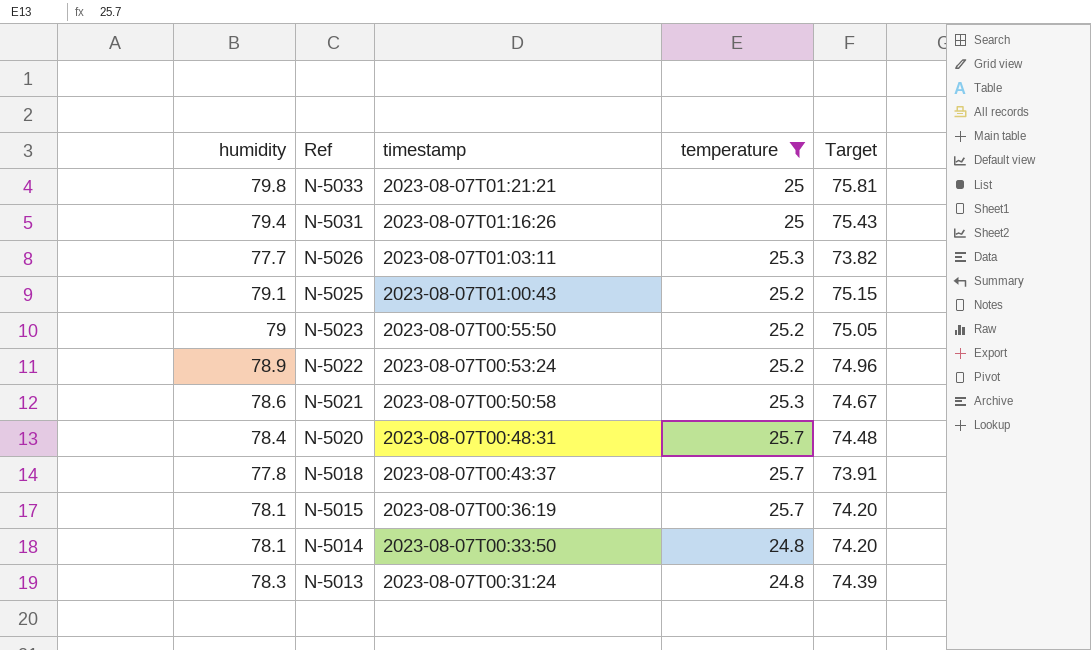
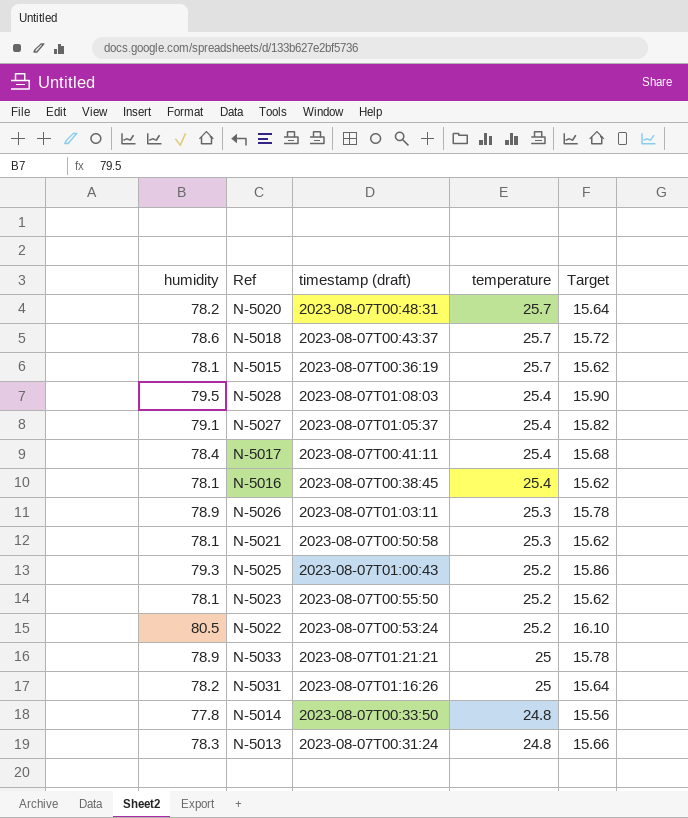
filter: temperature != 25.4 -> none
row order: Ref descending -> temperature descending
column name: timestamp -> timestamp (draft)
column Target | formula: [humidity] * 0.95 -> [humidity] * 0.2
N-5020 | humidity: 78.4 -> 78.2
N-5018 | humidity: 77.8 -> 78.6
N-5026 | humidity: 77.7 -> 78.9
N-5021 | humidity: 78.6 -> 78.1
N-5025 | humidity: 79.1 -> 79.3
N-5023 | humidity: 79 -> 78.1
N-5022 | humidity: 78.9 -> 80.5
N-5033 | humidity: 79.8 -> 78.9
N-5031 | humidity: 79.4 -> 78.2
N-5014 | humidity: 78.1 -> 77.8

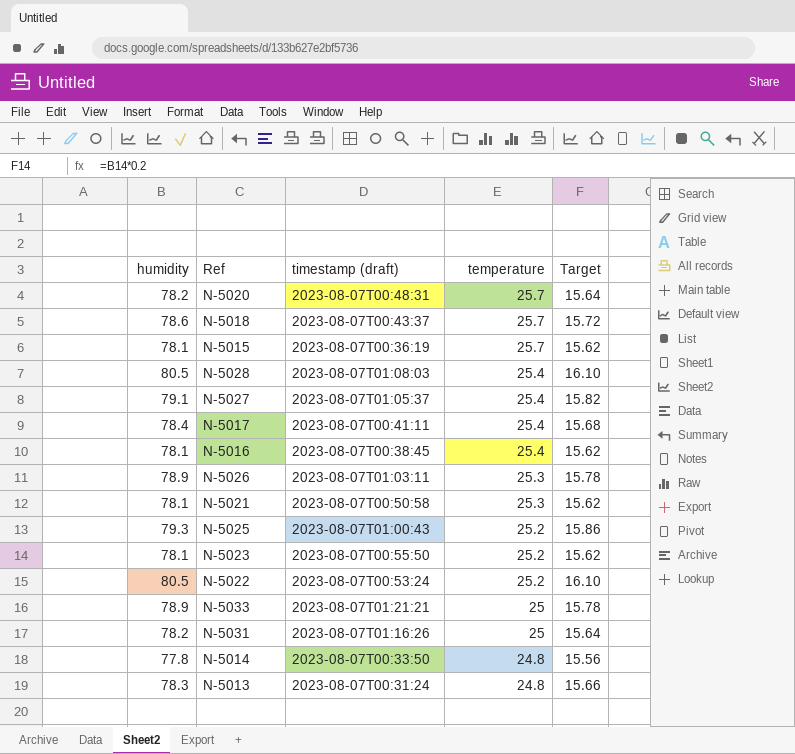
N-5028 | humidity: 79.5 -> 80.5
N-5028 | Target: 15.90 -> 16.10

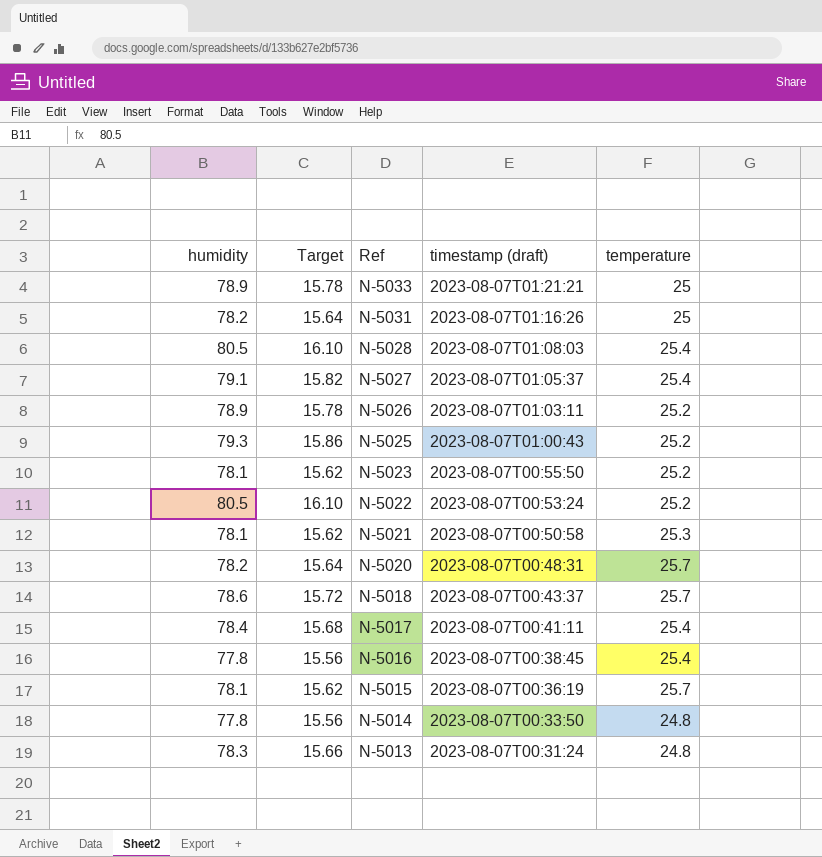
row order: temperature descending -> Ref descending
column Target | position: 5 -> 2
N-5026 | temperature: 25.3 -> 25.2
N-5016 | humidity: 78.1 -> 77.8
N-5016 | Target: 15.62 -> 15.56

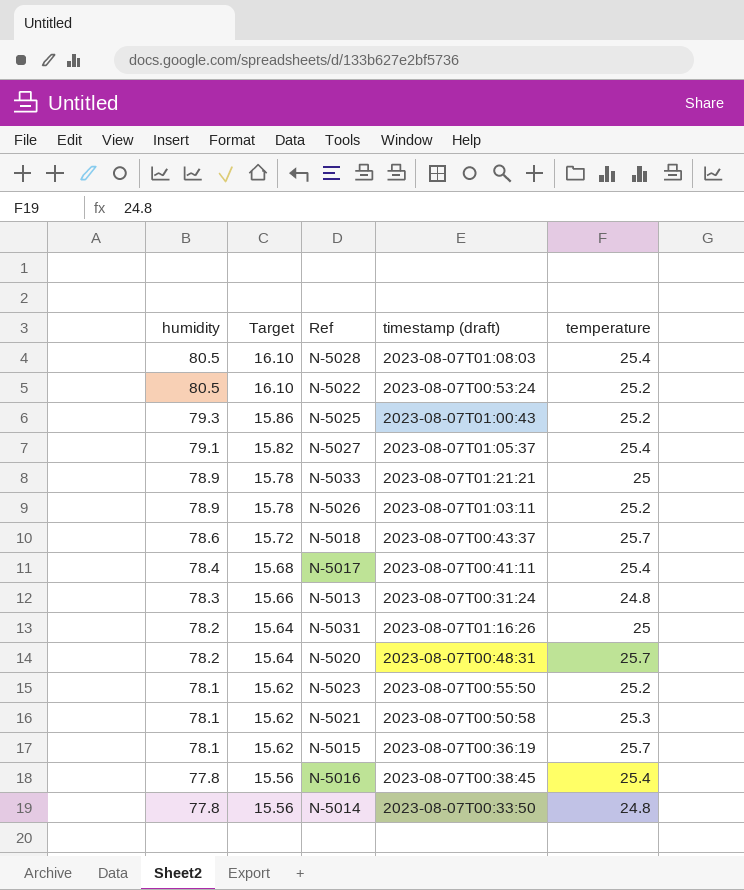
row order: Ref descending -> humidity descending

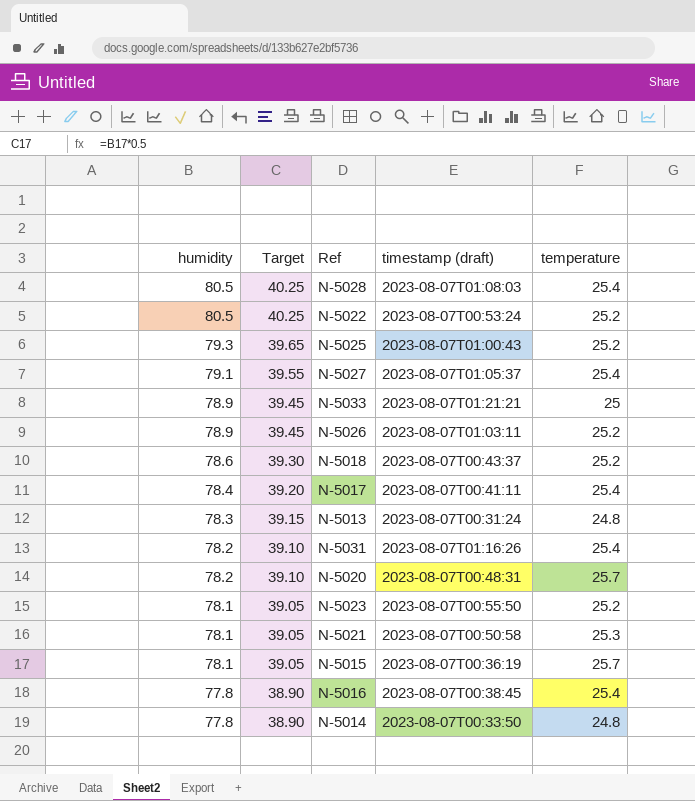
column Target | formula: [humidity] * 0.2 -> [humidity] * 0.5
N-5018 | temperature: 25.7 -> 25.2
N-5031 | temperature: 25 -> 25.4

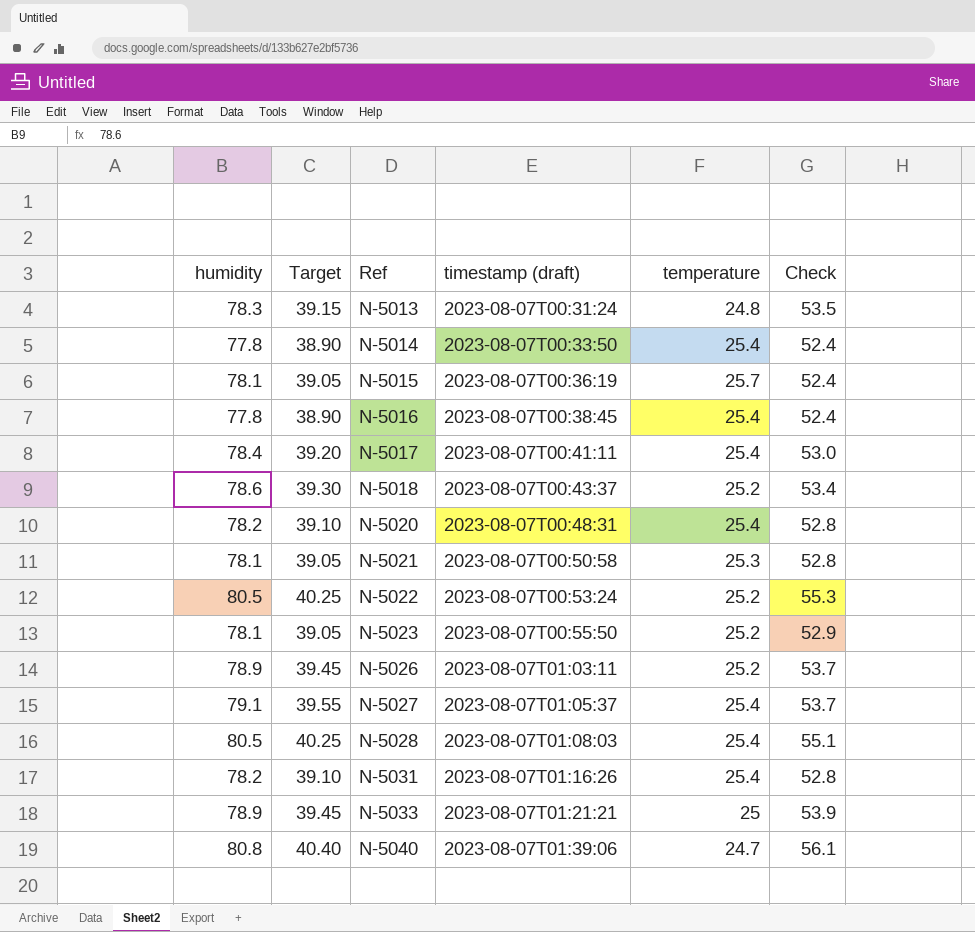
row order: humidity descending -> Ref ascending
column Check | formula: none -> [humidity] - [temperature]
row N-5025: 79.3 | 39.65 | 2023-08-07T01:00:43 | 25.2 -> none
N-5014 | temperature: 24.8 -> 25.4
N-5020 | temperature: 25.7 -> 25.4
row N-5040: none -> 80.8 | 40.40 | 2023-08-07T01:39:06 | 24.7 | 56.1

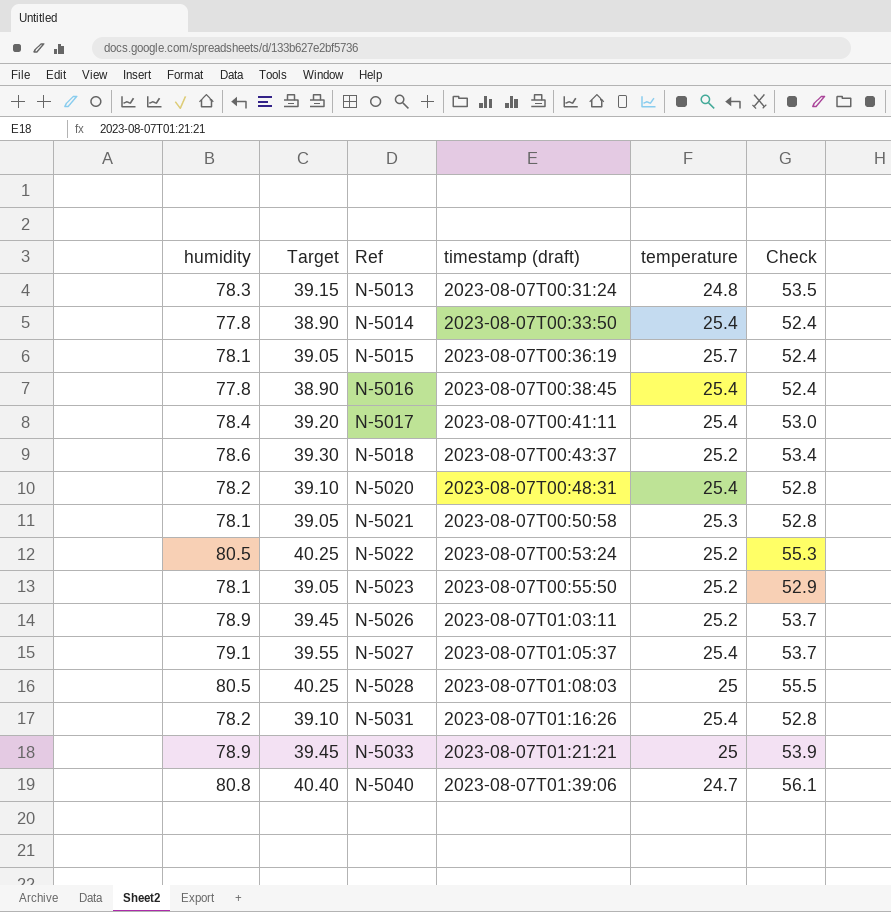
N-5028 | temperature: 25.4 -> 25
N-5028 | Check: 55.1 -> 55.5

